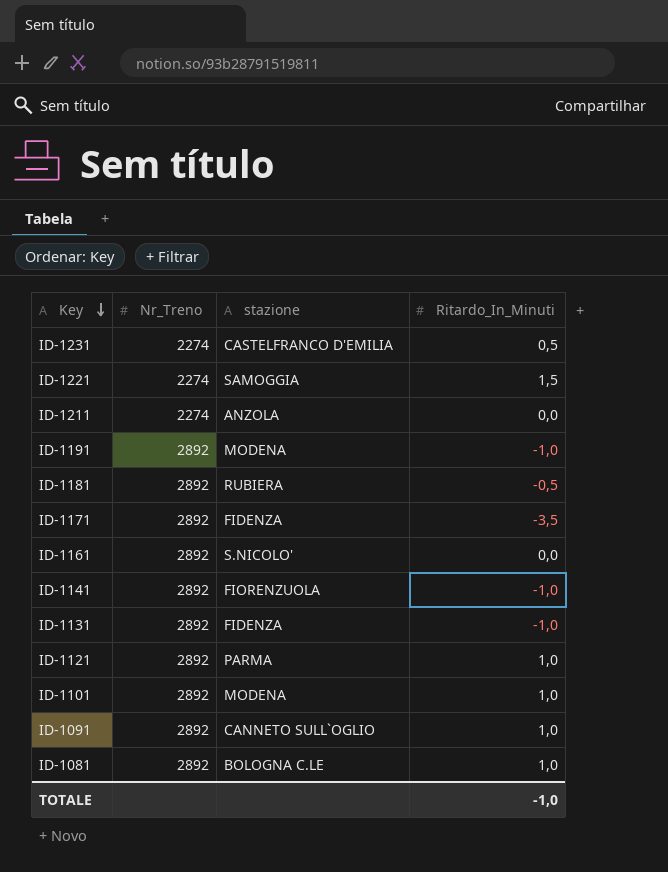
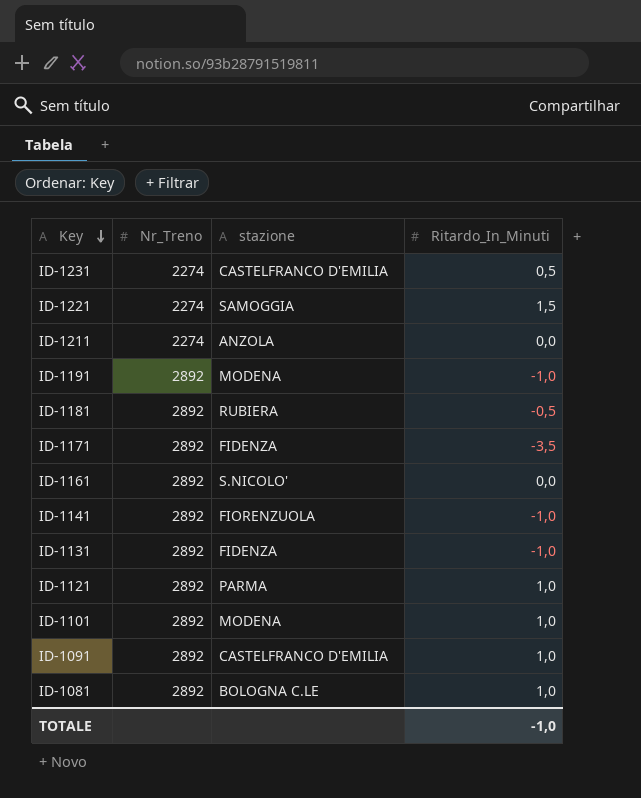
ID-1091 | stazione: CANNETO SULL`OGLIO -> CASTELFRANCO D'EMILIA

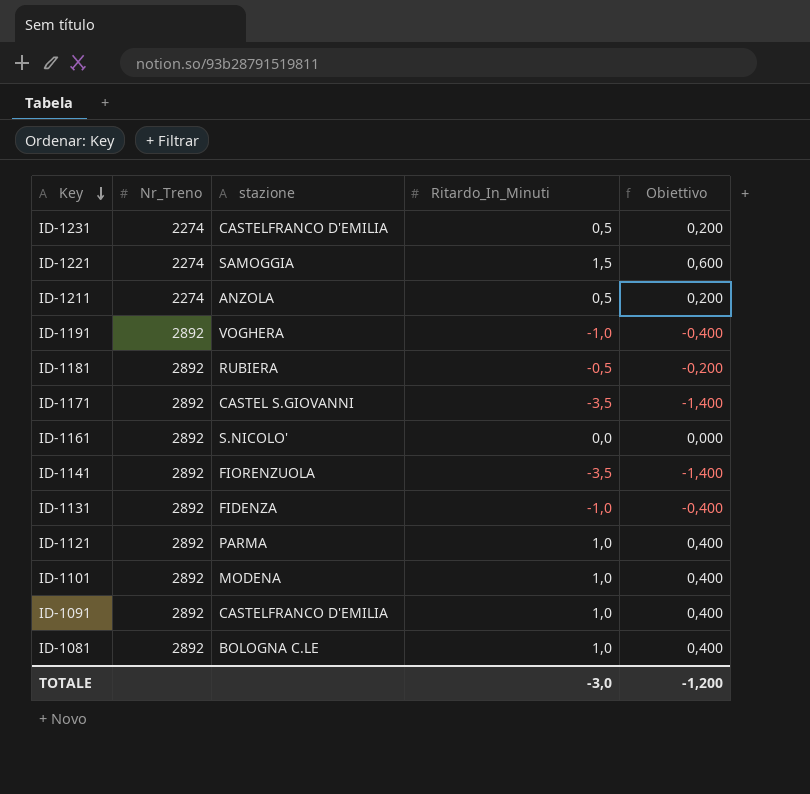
column Obiettivo | formula: none -> [Ritardo_In_Minuti] * 0,4
ID-1211 | Ritardo_In_Minuti: 0,0 -> 0,5
ID-1191 | stazione: MODENA -> VOGHERA
ID-1171 | stazione: FIDENZA -> CASTEL S.GIOVANNI
ID-1141 | Ritardo_In_Minuti: -1,0 -> -3,5
TOTALE | Ritardo_In_Minuti: -1,0 -> -3,0

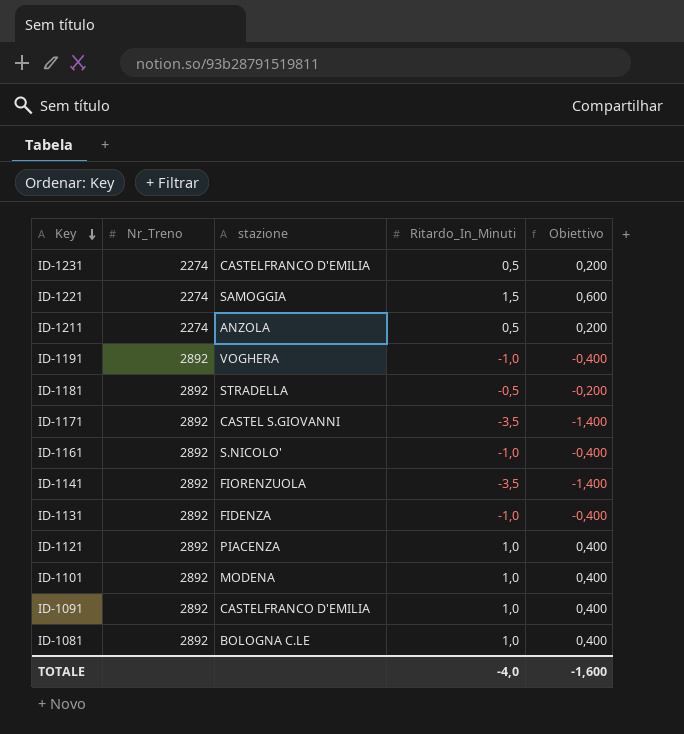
ID-1181 | stazione: RUBIERA -> STRADELLA
ID-1161 | Ritardo_In_Minuti: 0,0 -> -1,0
ID-1161 | Obiettivo: 0,000 -> -0,400
ID-1121 | stazione: PARMA -> PIACENZA
TOTALE | Ritardo_In_Minuti: -3,0 -> -4,0
TOTALE | Obiettivo: -1,200 -> -1,600

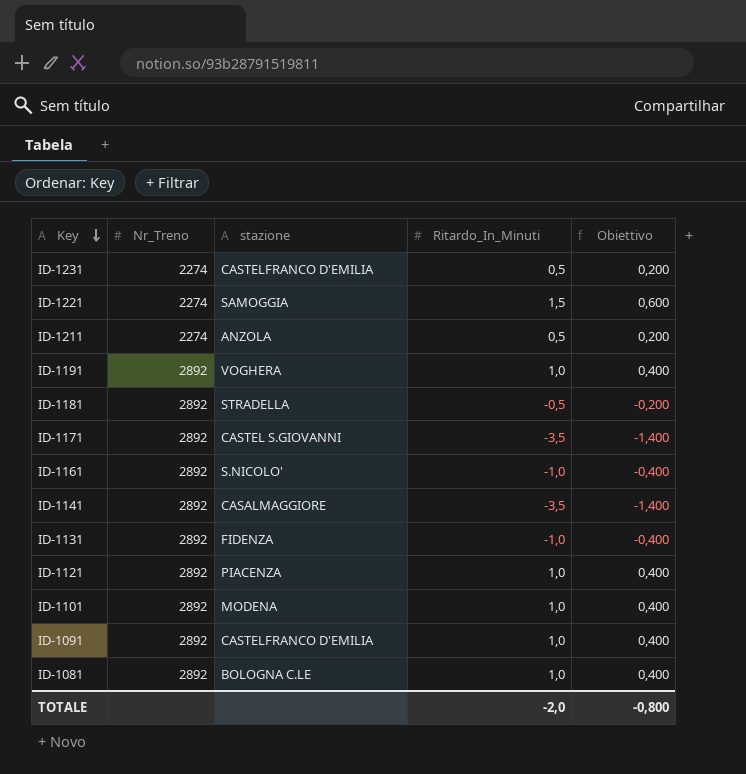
ID-1191 | Ritardo_In_Minuti: -1,0 -> 1,0
ID-1191 | Obiettivo: -0,400 -> 0,400
ID-1141 | stazione: FIORENZUOLA -> CASALMAGGIORE
TOTALE | Ritardo_In_Minuti: -4,0 -> -2,0
TOTALE | Obiettivo: -1,600 -> -0,800

